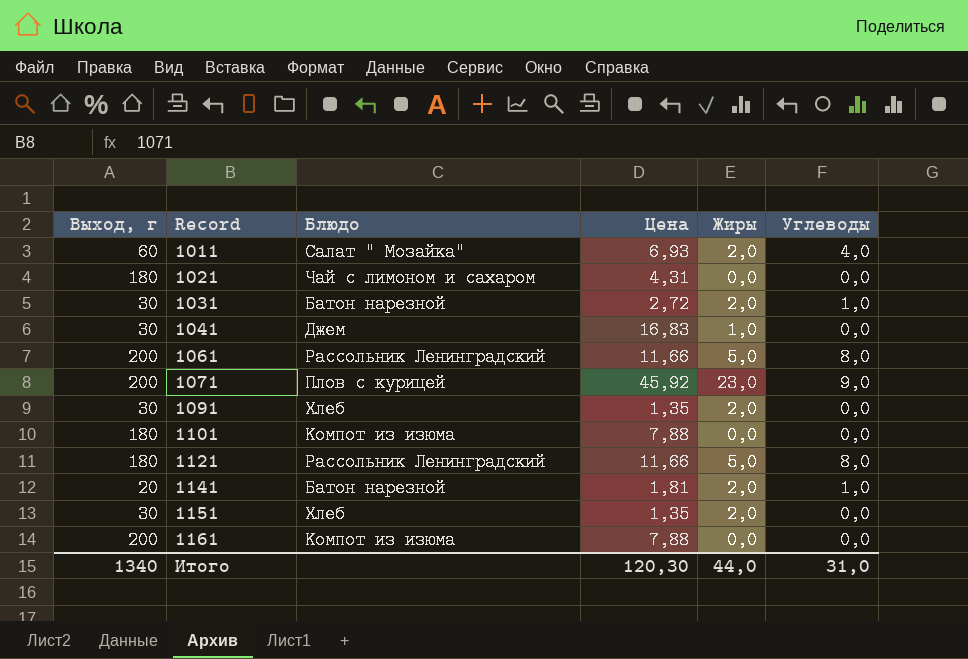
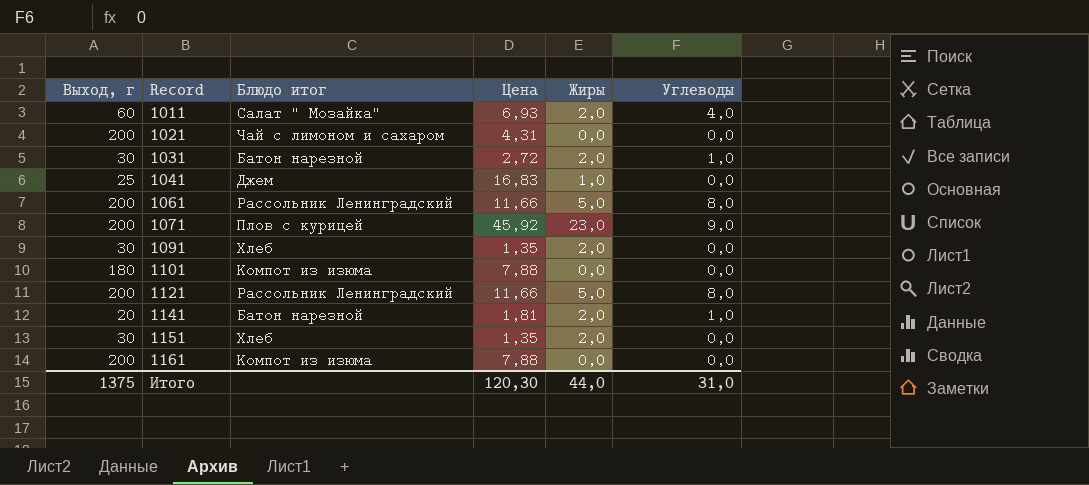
column name: Блюдо -> Блюдо итог
1021 | Выход, г: 180 -> 200
1041 | Выход, г: 30 -> 25
1121 | Выход, г: 180 -> 200
Итого | Выход, г: 1340 -> 1375

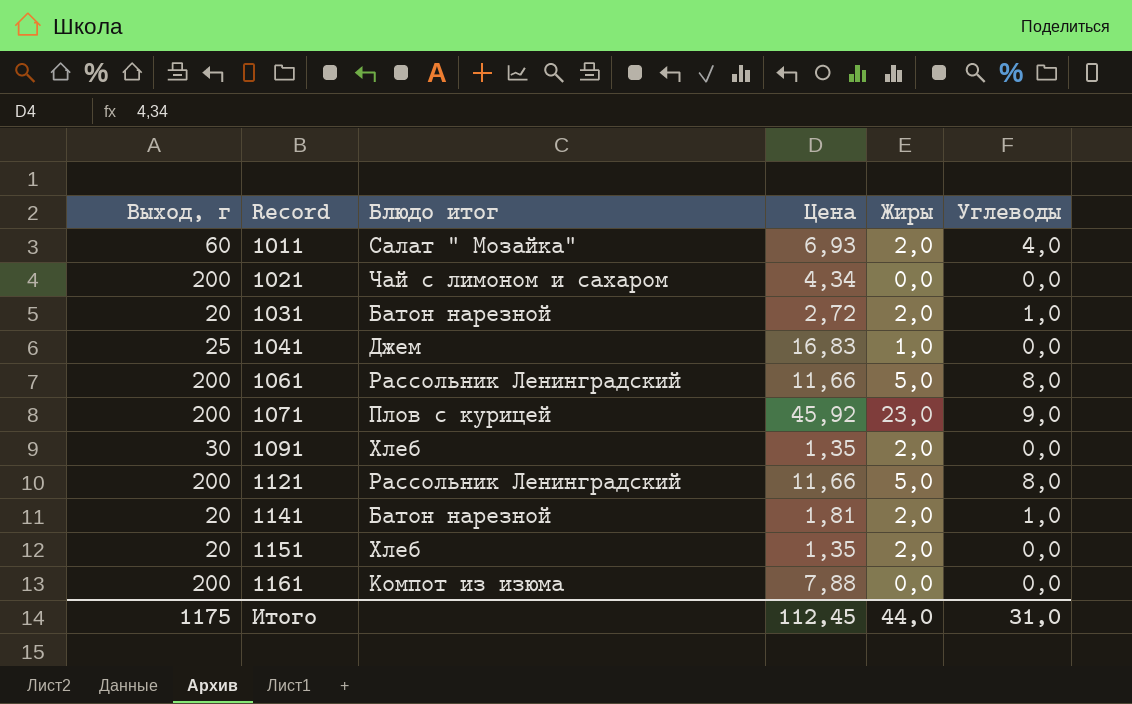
row 1101: 180 | Компот из изюма | 7,88 | 0,0 | 0,0 -> none
1021 | Цена: 4,31 -> 4,34
1031 | Выход, г: 30 -> 20
1151 | Выход, г: 30 -> 20
Итого | Выход, г: 1375 -> 1175
Итого | Цена: 120,30 -> 112,45

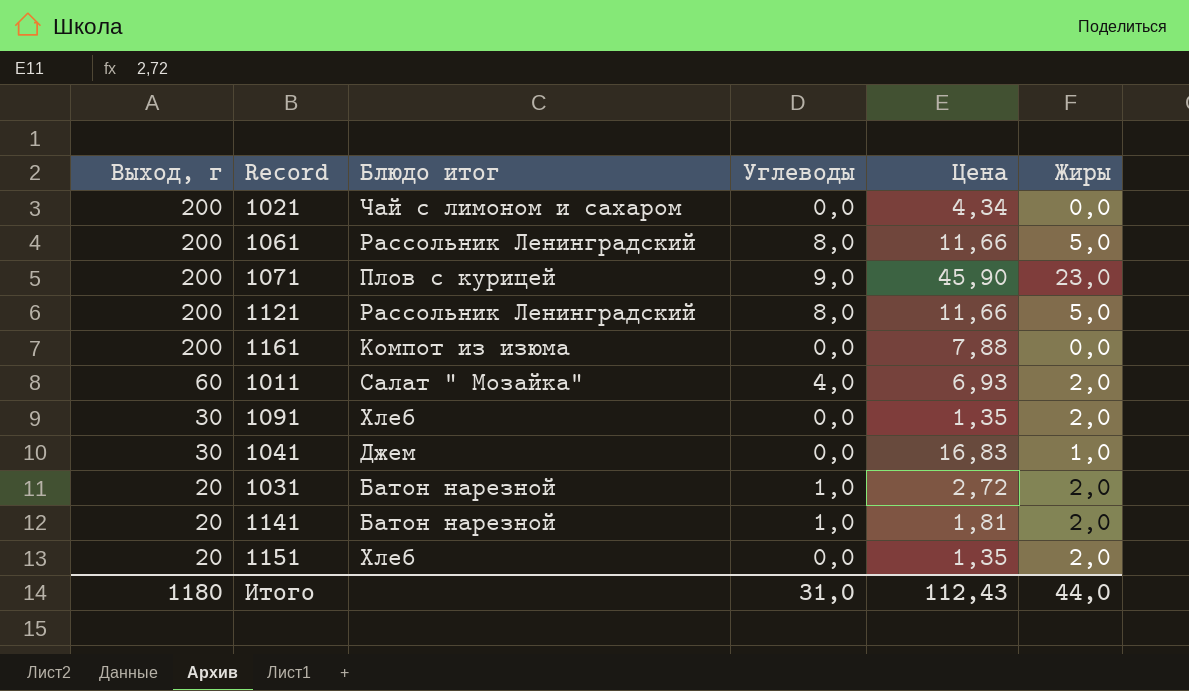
row order: Record ascending -> Выход, г descending
column Углеводы | position: 6 -> 4
1071 | Цена: 45,92 -> 45,90
1041 | Выход, г: 25 -> 30
Итого | Выход, г: 1175 -> 1180
Итого | Цена: 112,45 -> 112,43

